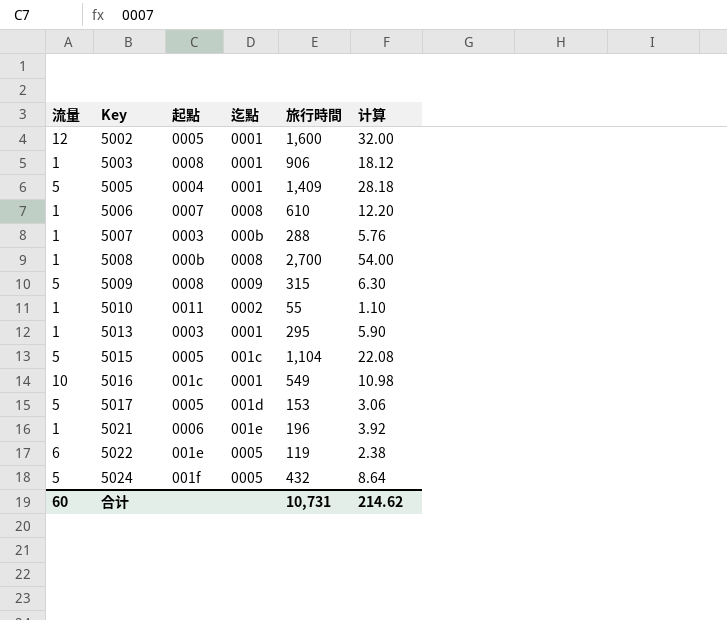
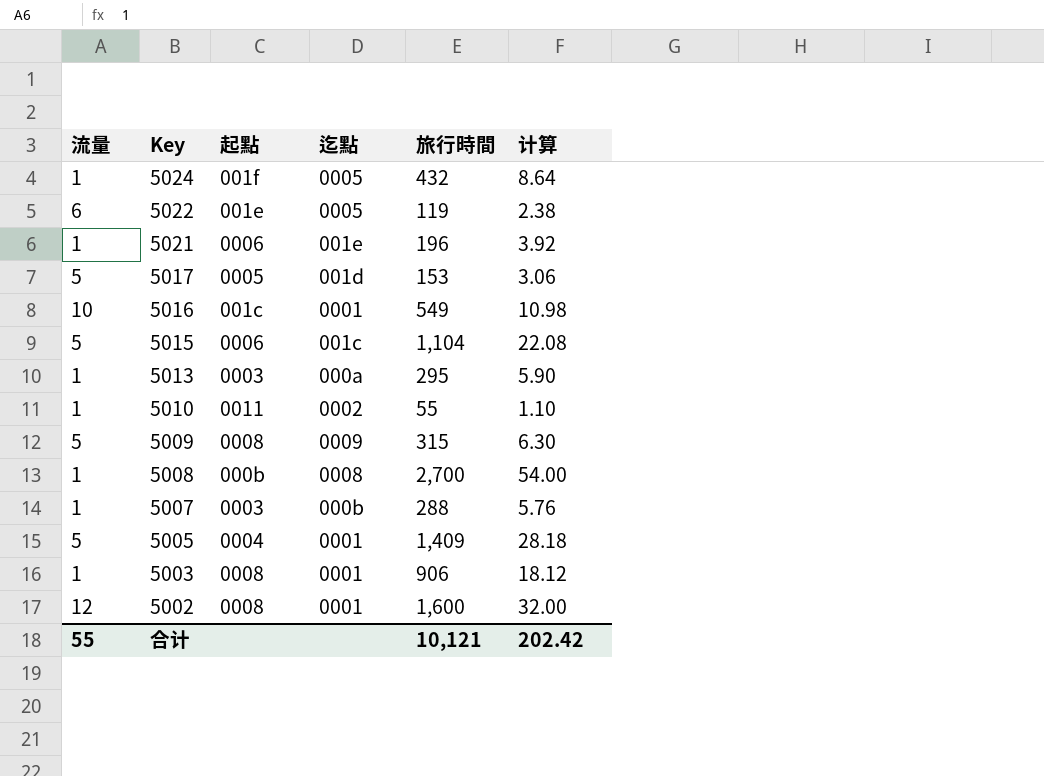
row order: Key ascending -> Key descending
row 5006: 1 | 0007 | 0008 | 610 | 12.20 -> none
5024 | 流量: 5 -> 1
5015 | 起點: 0005 -> 0006
5013 | 迄點: 0001 -> 000a
5002 | 起點: 0005 -> 0008
合计 | 流量: 60 -> 55
合计 | 旅行時間: 10,731 -> 10,121
合计 | 计算: 214.62 -> 202.42

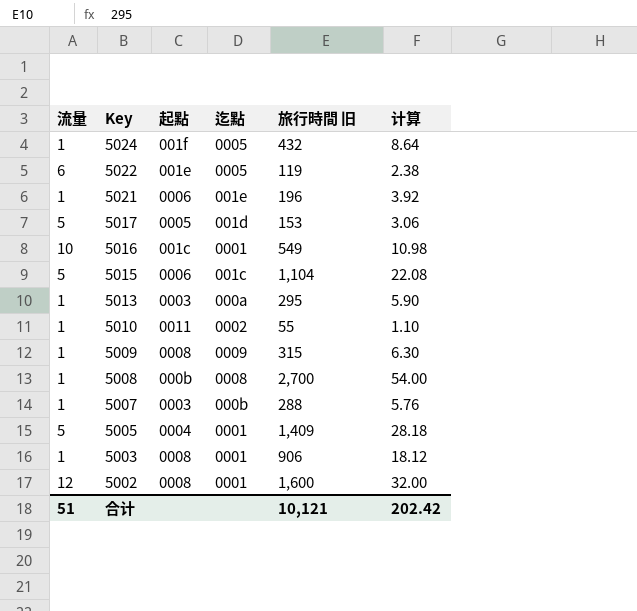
column name: 旅行時間 -> 旅行時間 旧
5009 | 流量: 5 -> 1
合计 | 流量: 55 -> 51

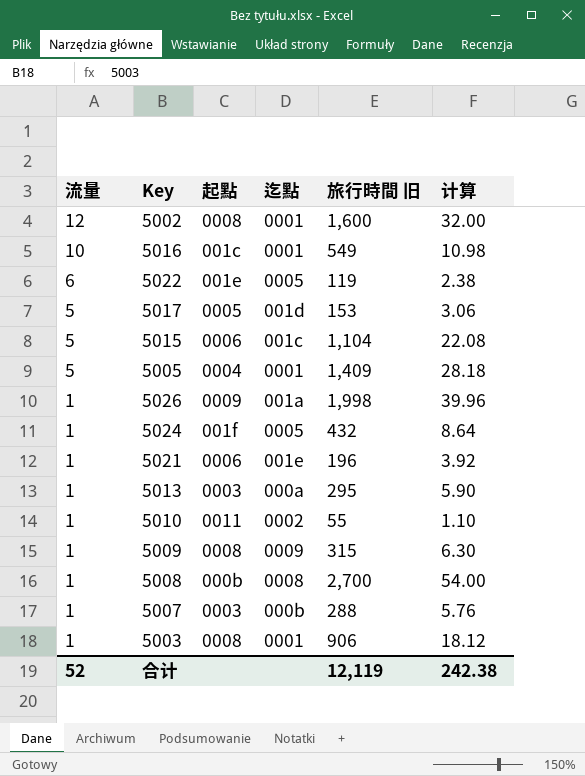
row order: Key descending -> 流量 descending
row 5026: none -> 1 | 0009 | 001a | 1,998 | 39.96
合计 | 流量: 51 -> 52
合计 | 旅行時間 旧: 10,121 -> 12,119
合计 | 计算: 202.42 -> 242.38

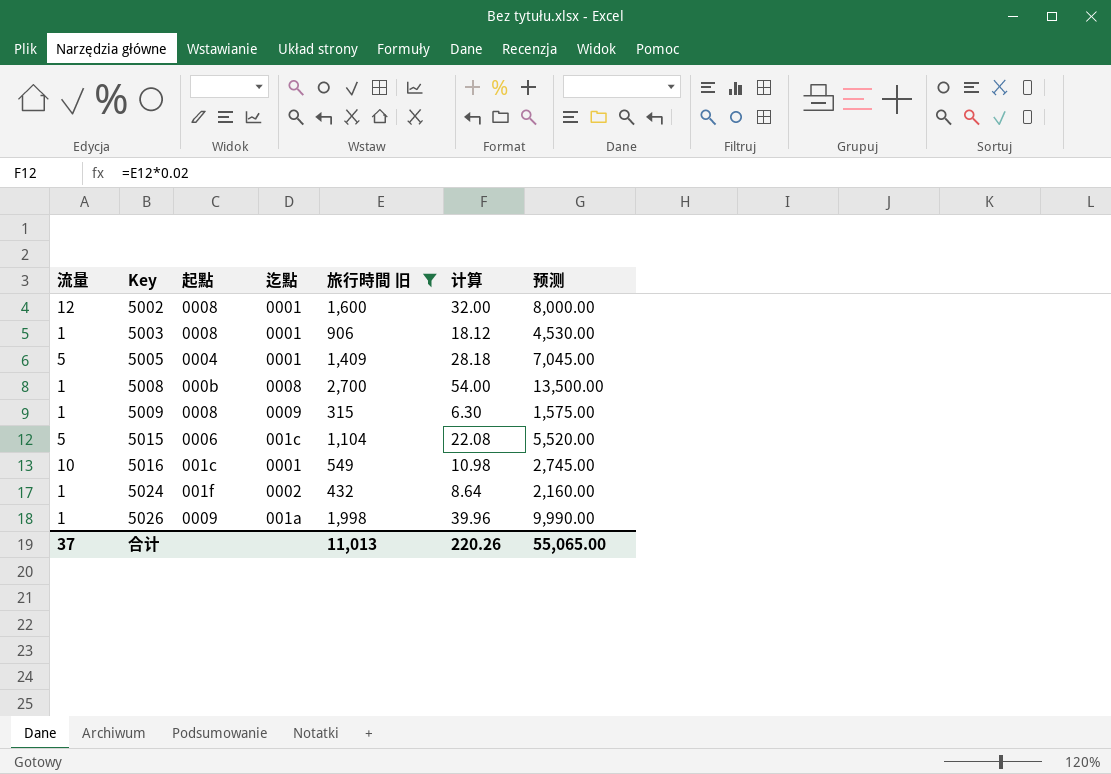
filter: none -> 旅行時間 旧 >= 315
row order: 流量 descending -> Key ascending
column 预测 | formula: none -> [旅行時間 旧] * 5
5024 | 迄點: 0005 -> 0002
合计 | 流量: 52 -> 37
合计 | 旅行時間 旧: 12,119 -> 11,013
合计 | 计算: 242.38 -> 220.26

